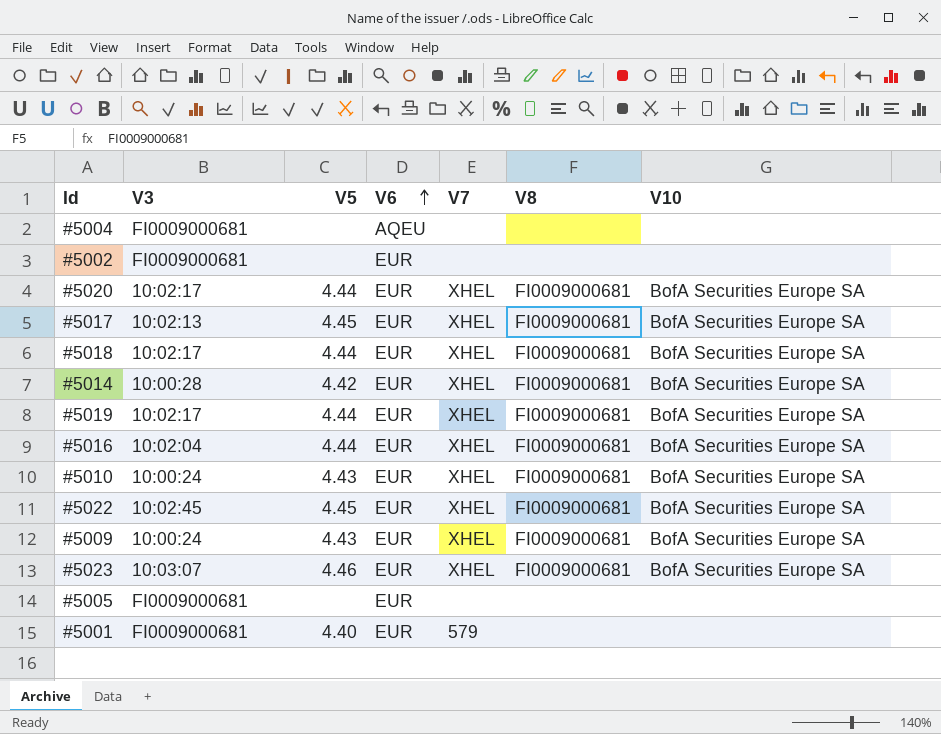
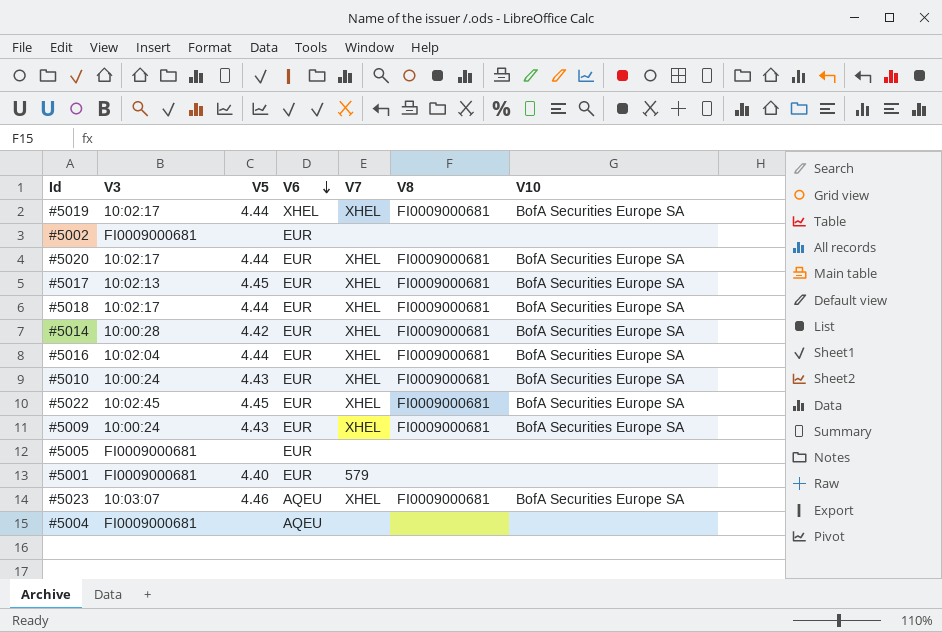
row order: V6 ascending -> V6 descending
#5019 | V6: EUR -> XHEL
#5023 | V6: EUR -> AQEU

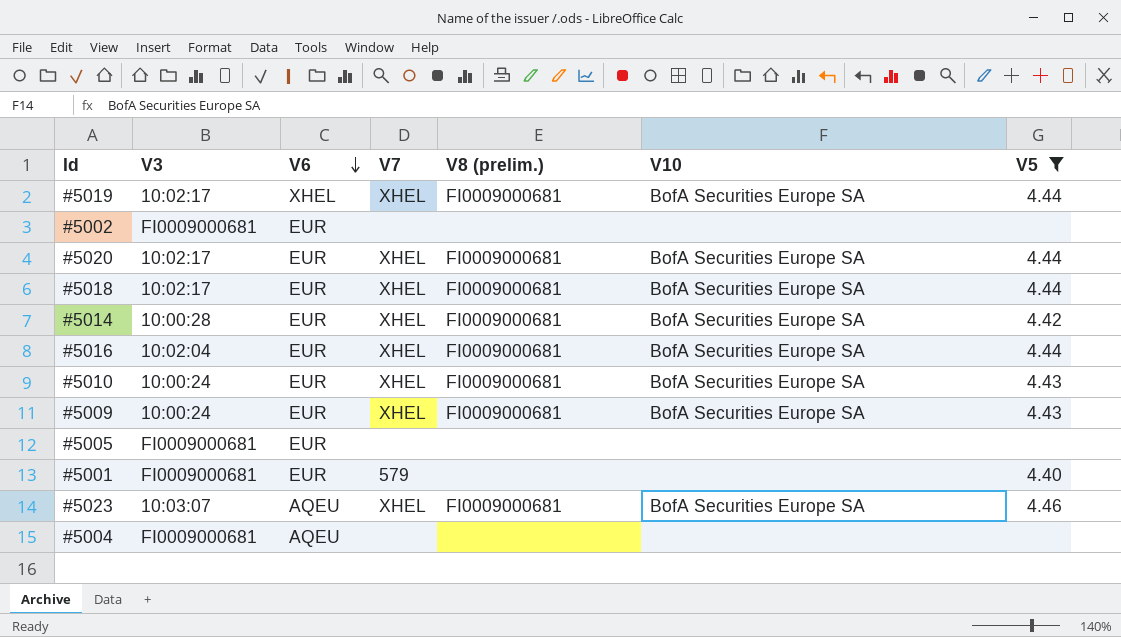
filter: none -> V5 != 4.45
column name: V8 -> V8 (prelim.)
column V5 | position: 3 -> 7

